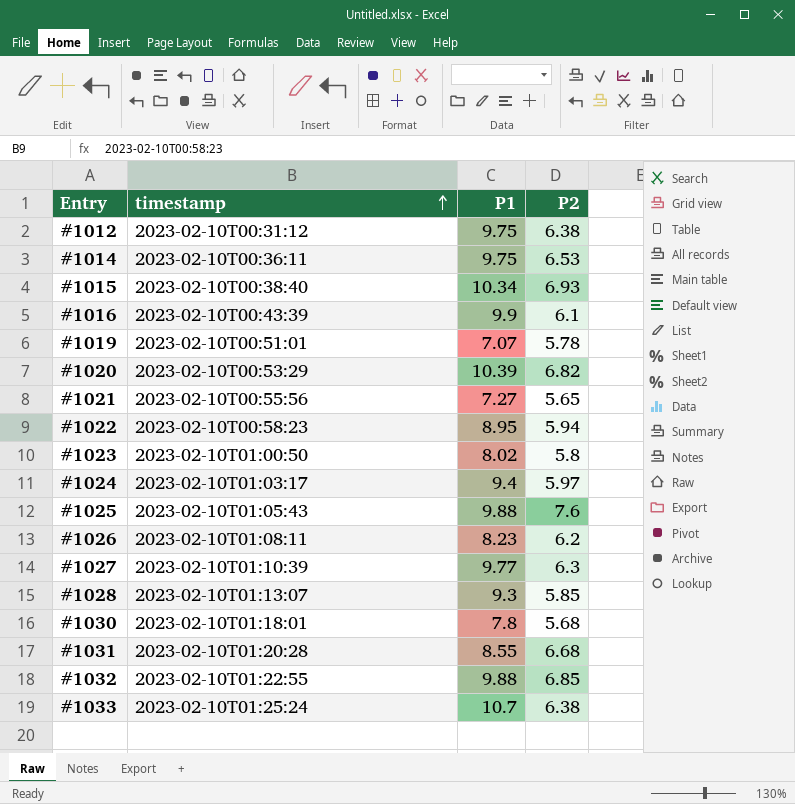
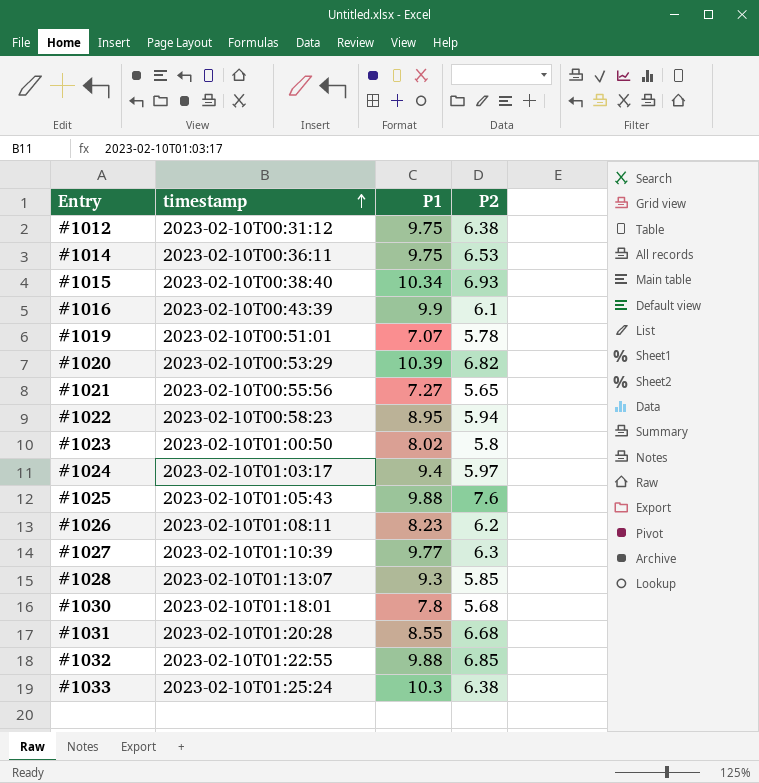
#1033 | P1: 10.7 -> 10.3

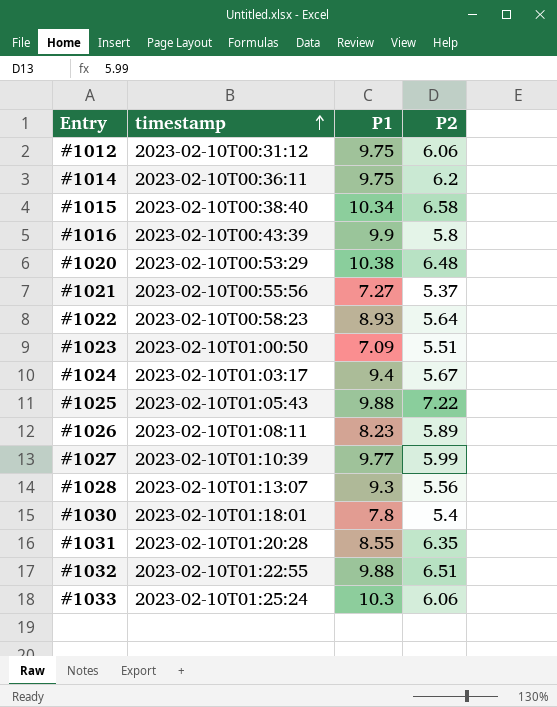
row #1019: 2023-02-10T00:51:01 | 7.07 | 5.78 -> none
#1012 | P2: 6.38 -> 6.06
#1014 | P2: 6.53 -> 6.2
#1015 | P2: 6.93 -> 6.58
#1016 | P2: 6.1 -> 5.8
#1020 | P1: 10.39 -> 10.38
#1020 | P2: 6.82 -> 6.48
#1021 | P2: 5.65 -> 5.37
#1022 | P1: 8.95 -> 8.93
#1022 | P2: 5.94 -> 5.64
#1023 | P1: 8.02 -> 7.09
#1023 | P2: 5.8 -> 5.51
#1024 | P2: 5.97 -> 5.67
#1025 | P2: 7.6 -> 7.22
#1026 | P2: 6.2 -> 5.89
#1027 | P2: 6.3 -> 5.99
#1028 | P2: 5.85 -> 5.56
#1030 | P2: 5.68 -> 5.4
#1031 | P2: 6.68 -> 6.35
#1032 | P2: 6.85 -> 6.51
#1033 | P2: 6.38 -> 6.06

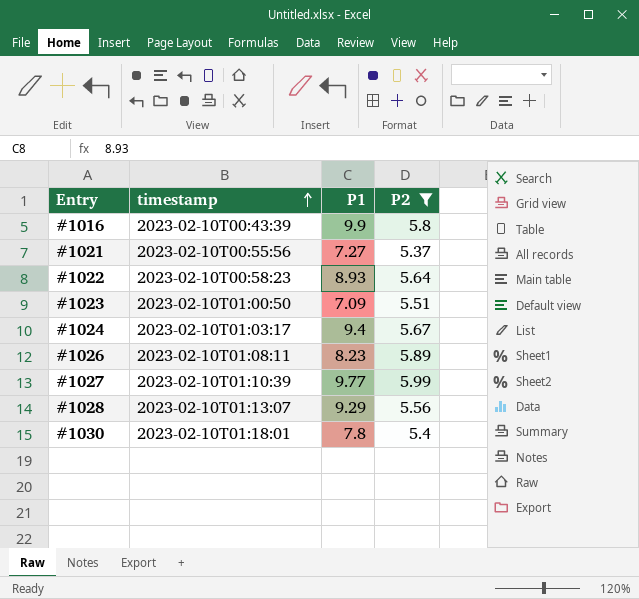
filter: none -> P2 <= 5.99
#1028 | P1: 9.3 -> 9.29

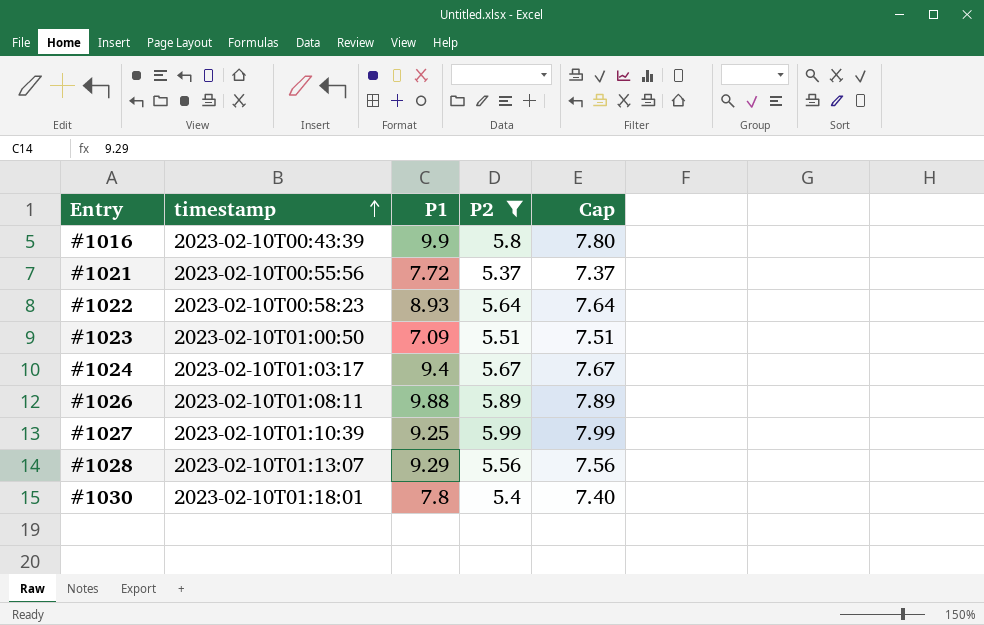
column Cap | formula: none -> [P2] + 2
#1021 | P1: 7.27 -> 7.72
#1026 | P1: 8.23 -> 9.88
#1027 | P1: 9.77 -> 9.25

